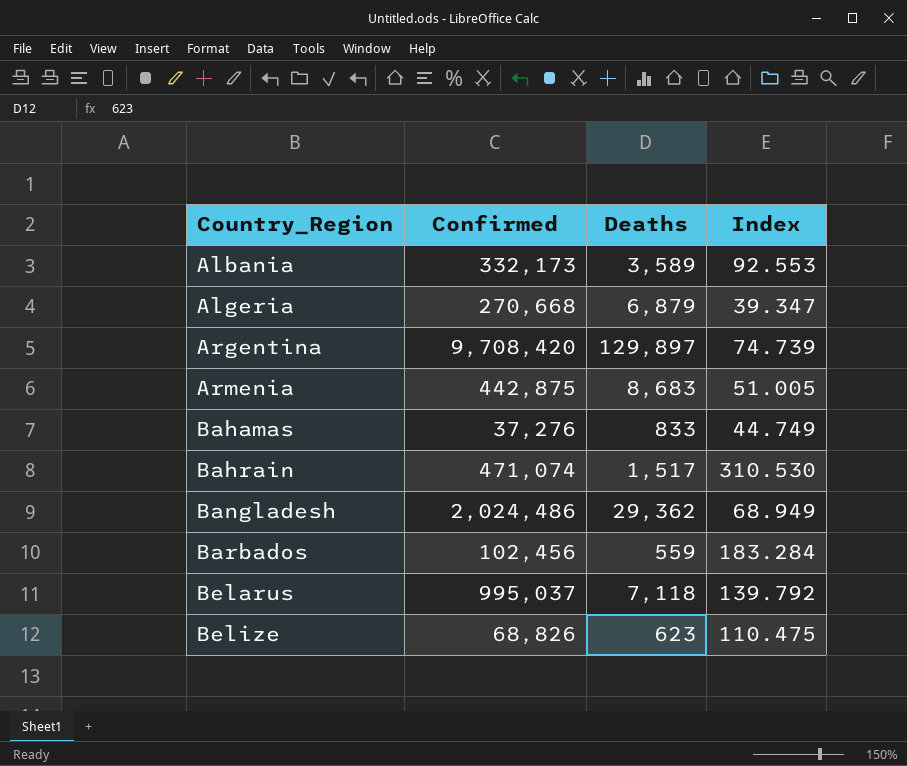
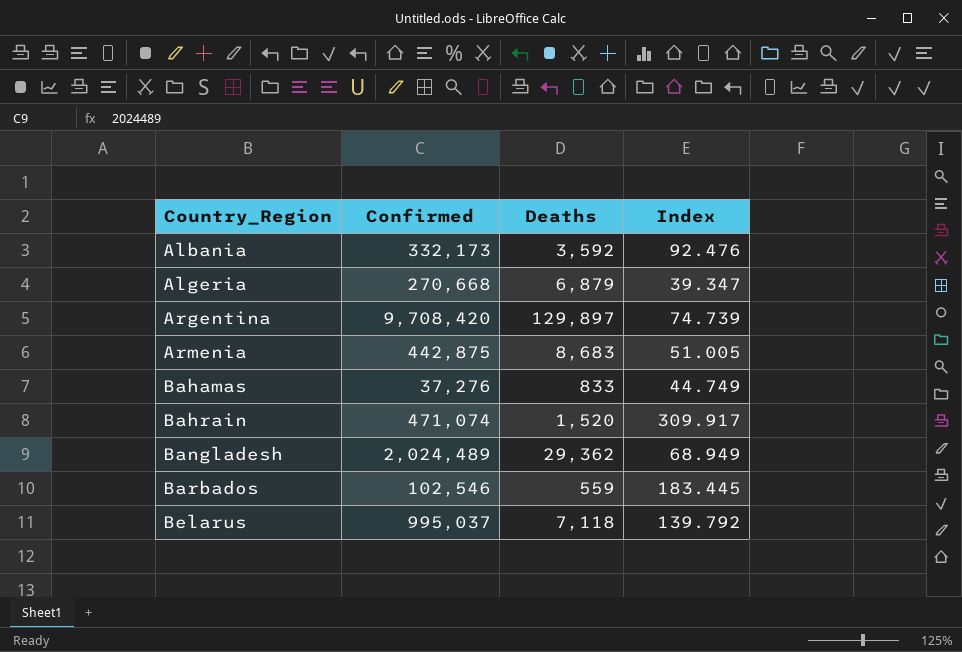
row Belize: 68,826 | 623 | 110.475 -> none
Albania | Deaths: 3,589 -> 3,592
Albania | Index: 92.553 -> 92.476
Bahrain | Deaths: 1,517 -> 1,520
Bahrain | Index: 310.530 -> 309.917
Bangladesh | Confirmed: 2,024,486 -> 2,024,489
Barbados | Confirmed: 102,456 -> 102,546
Barbados | Index: 183.284 -> 183.445

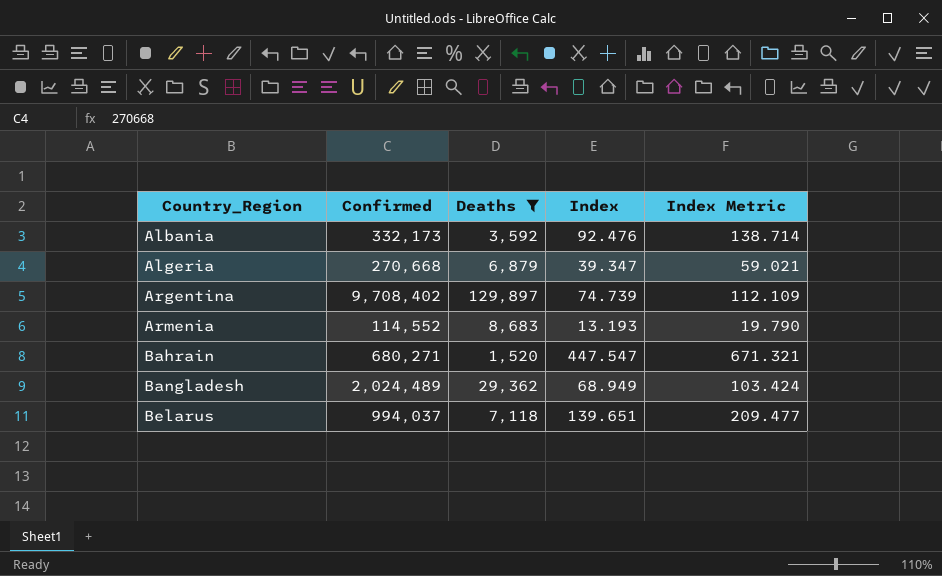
filter: none -> Deaths >= 1,520
column Index Metric | formula: none -> [Index] * 1.5
Argentina | Confirmed: 9,708,420 -> 9,708,402
Armenia | Confirmed: 442,875 -> 114,552
Armenia | Index: 51.005 -> 13.193
Bahrain | Confirmed: 471,074 -> 680,271
Bahrain | Index: 309.917 -> 447.547
Belarus | Confirmed: 995,037 -> 994,037
Belarus | Index: 139.792 -> 139.651

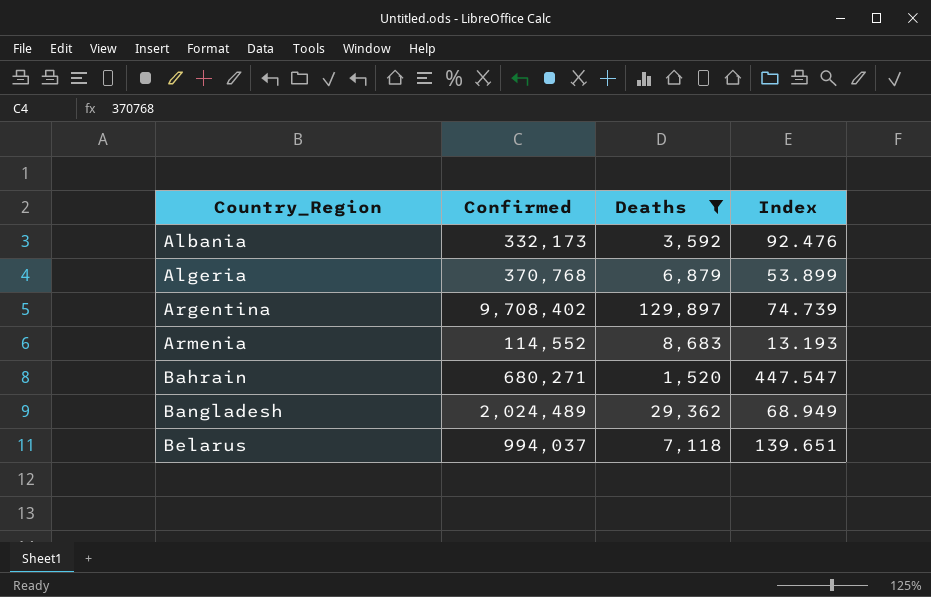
column Index Metric | formula: [Index] * 1.5 -> none
Algeria | Confirmed: 270,668 -> 370,768
Algeria | Index: 39.347 -> 53.899

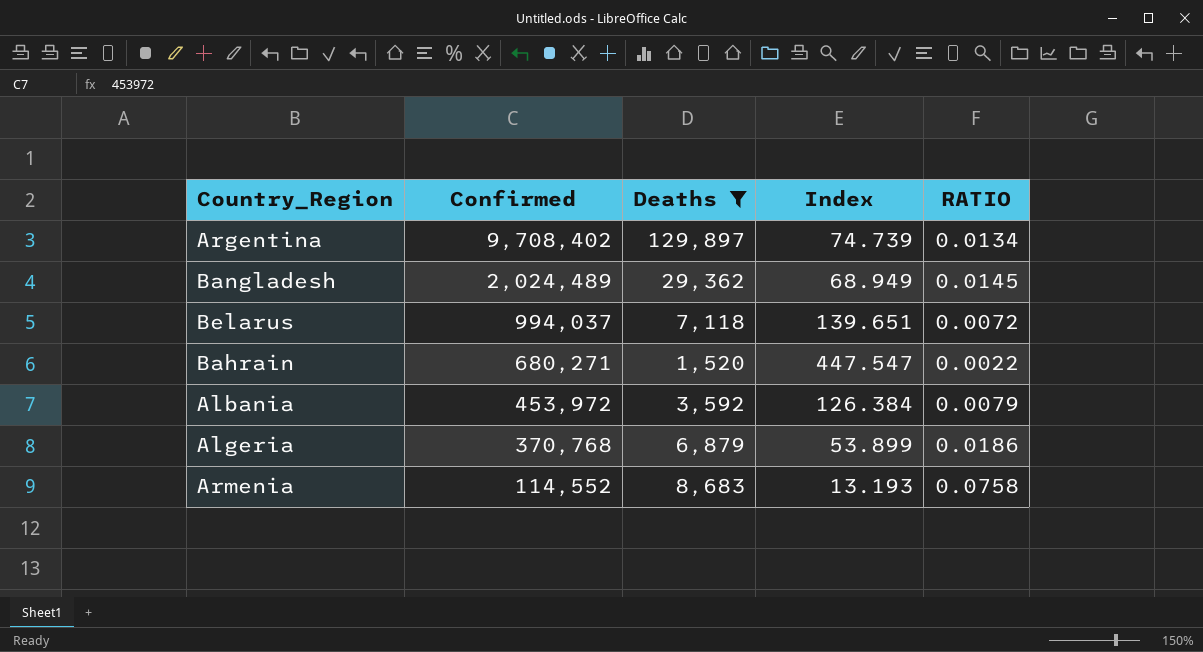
row order: Country_Region ascending -> Confirmed descending
column RATIO | formula: none -> [Deaths] / [Confirmed]
Albania | Confirmed: 332,173 -> 453,972
Albania | Index: 92.476 -> 126.384

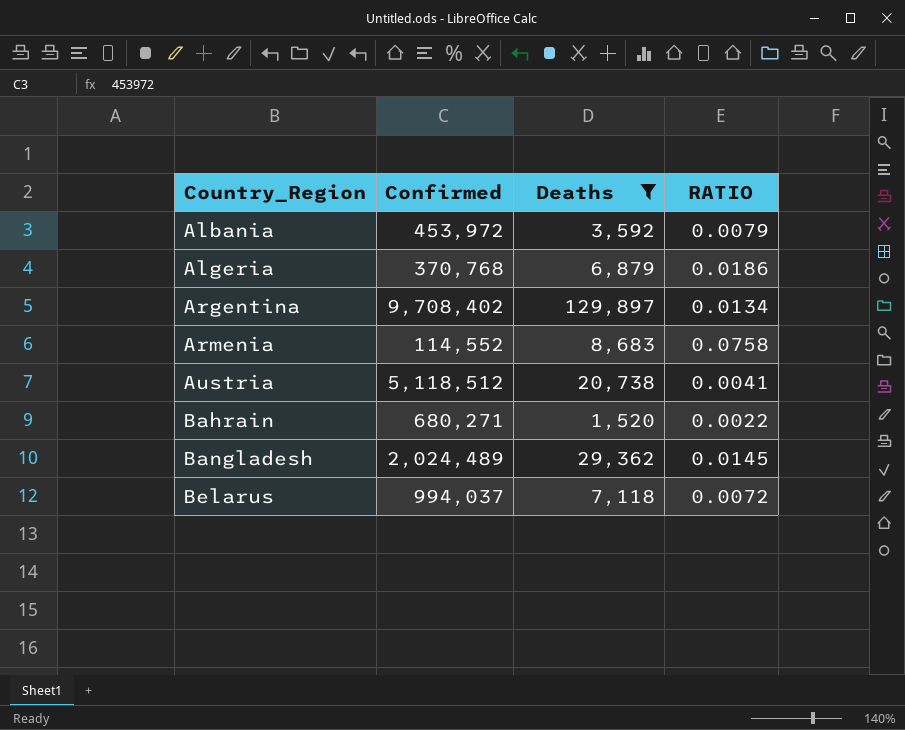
row order: Confirmed descending -> Country_Region ascending
column Index | formula: [Confirmed] / [Deaths] -> none
row Austria: none -> 5,118,512 | 20,738 | 0.0041

